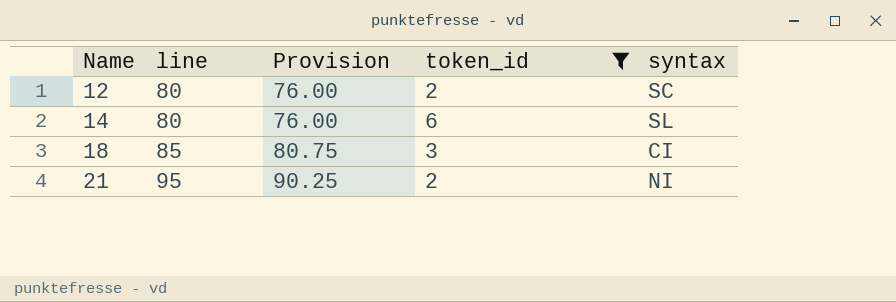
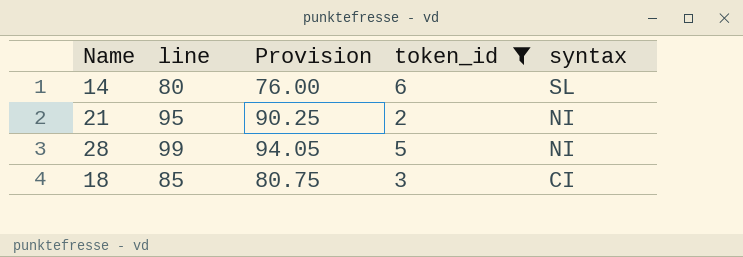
row order: Name ascending -> syntax descending
row 12: 80 | 76.00 | 2 | SC -> none
row 28: none -> 99 | 94.05 | 5 | NI

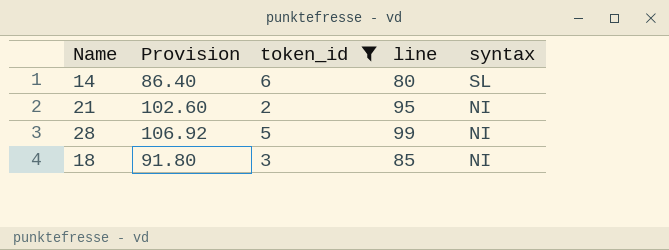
column Provision | formula: [line] * 0.95 -> [line] * 1.08
column line | position: 2 -> 4
18 | syntax: CI -> NI

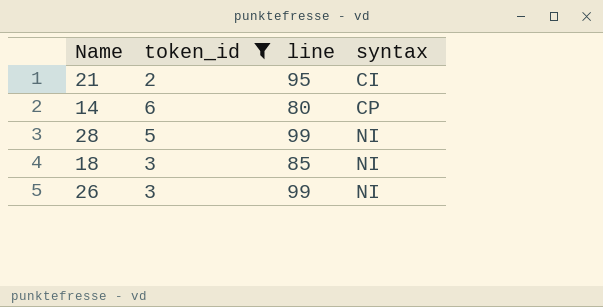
row order: syntax descending -> syntax ascending
column Provision | formula: [line] * 1.08 -> none
21 | syntax: NI -> CI
14 | syntax: SL -> CP
row 26: none -> 3 | 99 | NI

